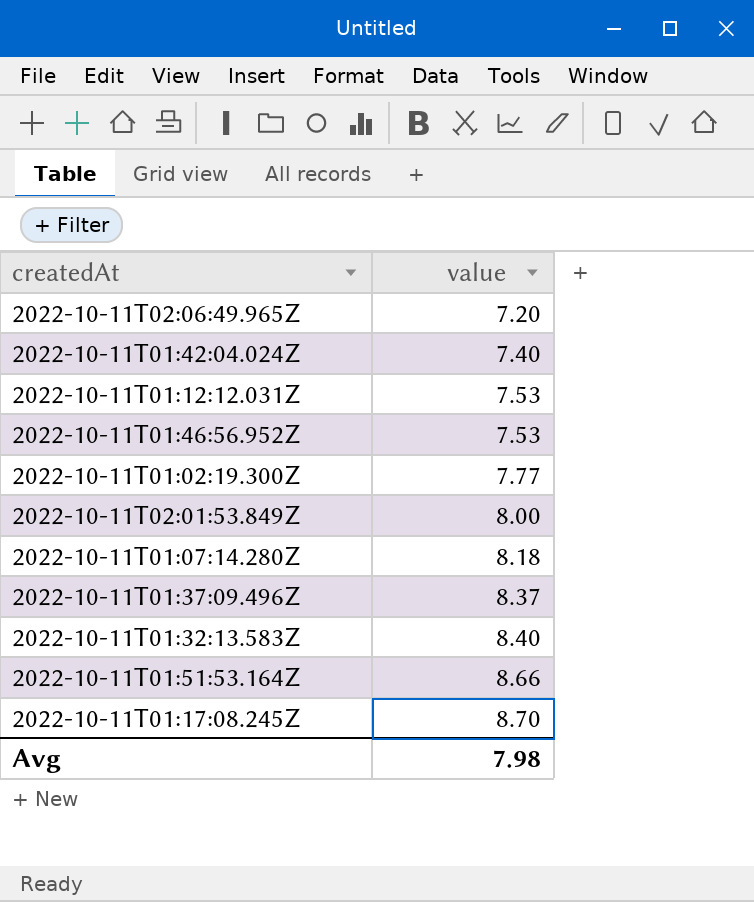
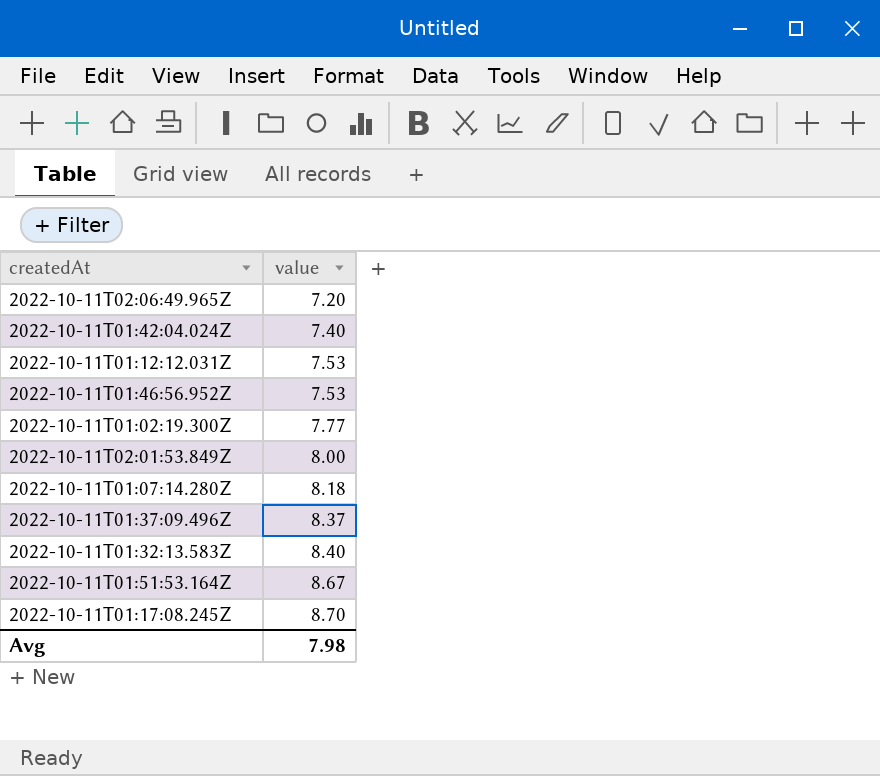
2022-10-11T01:51:53.164Z | value: 8.66 -> 8.67

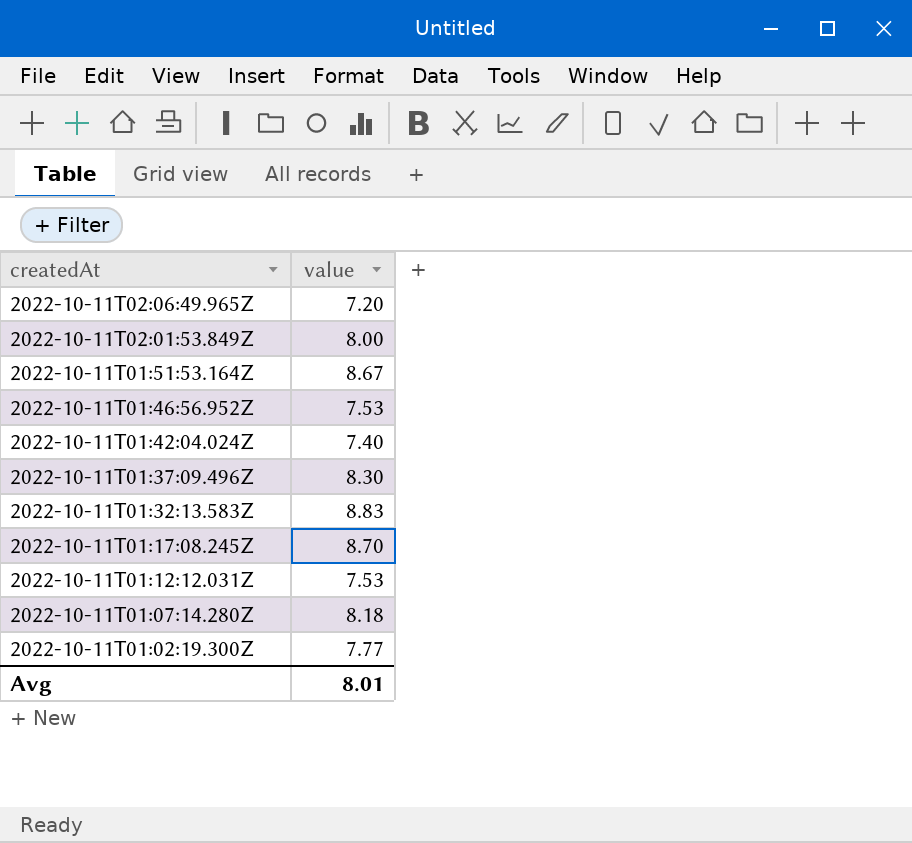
row order: value ascending -> createdAt descending
2022-10-11T01:37:09.496Z | value: 8.37 -> 8.30
2022-10-11T01:32:13.583Z | value: 8.40 -> 8.83
Avg | value: 7.98 -> 8.01

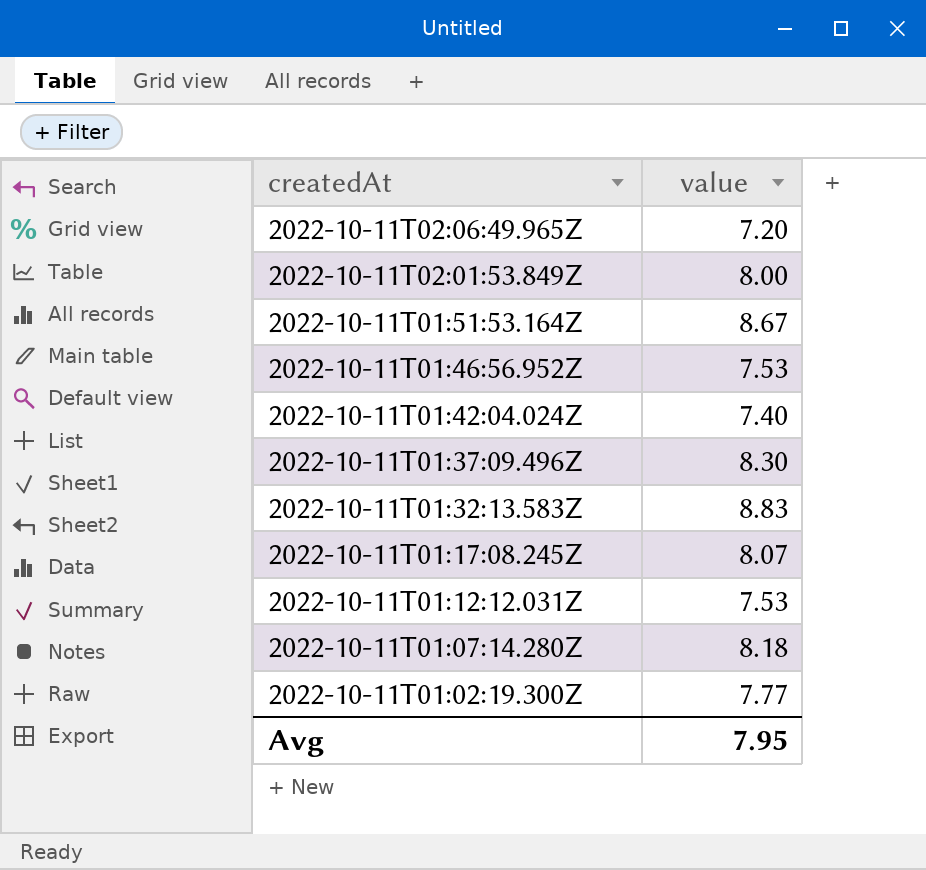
2022-10-11T01:17:08.245Z | value: 8.70 -> 8.07
Avg | value: 8.01 -> 7.95

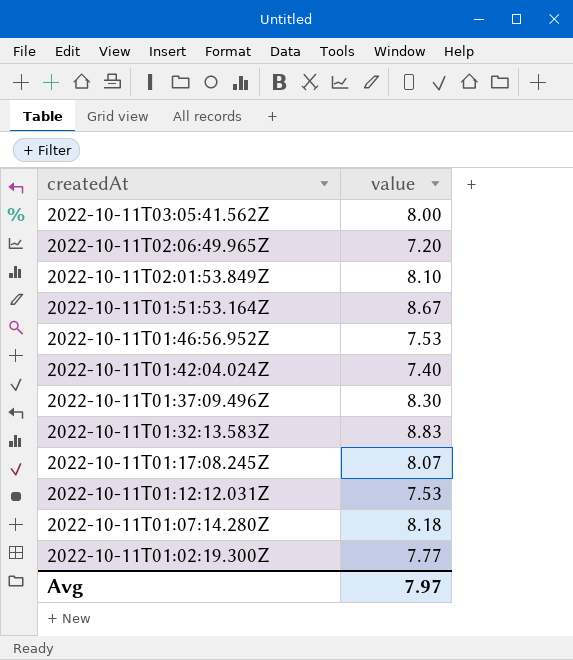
row 2022-10-11T03:05:41.562Z: none -> 8.00
2022-10-11T02:01:53.849Z | value: 8.00 -> 8.10
Avg | value: 7.95 -> 7.97

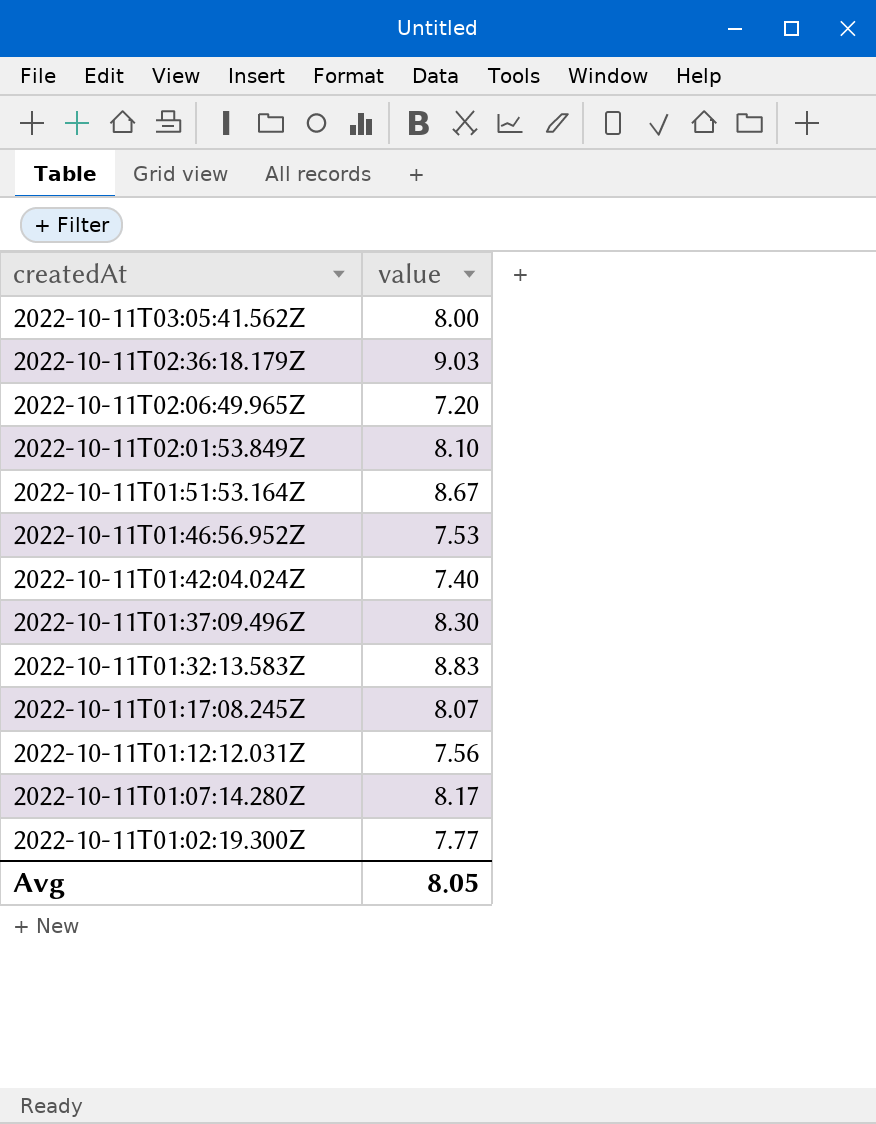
row 2022-10-11T02:36:18.179Z: none -> 9.03
2022-10-11T01:12:12.031Z | value: 7.53 -> 7.56
2022-10-11T01:07:14.280Z | value: 8.18 -> 8.17
Avg | value: 7.97 -> 8.05

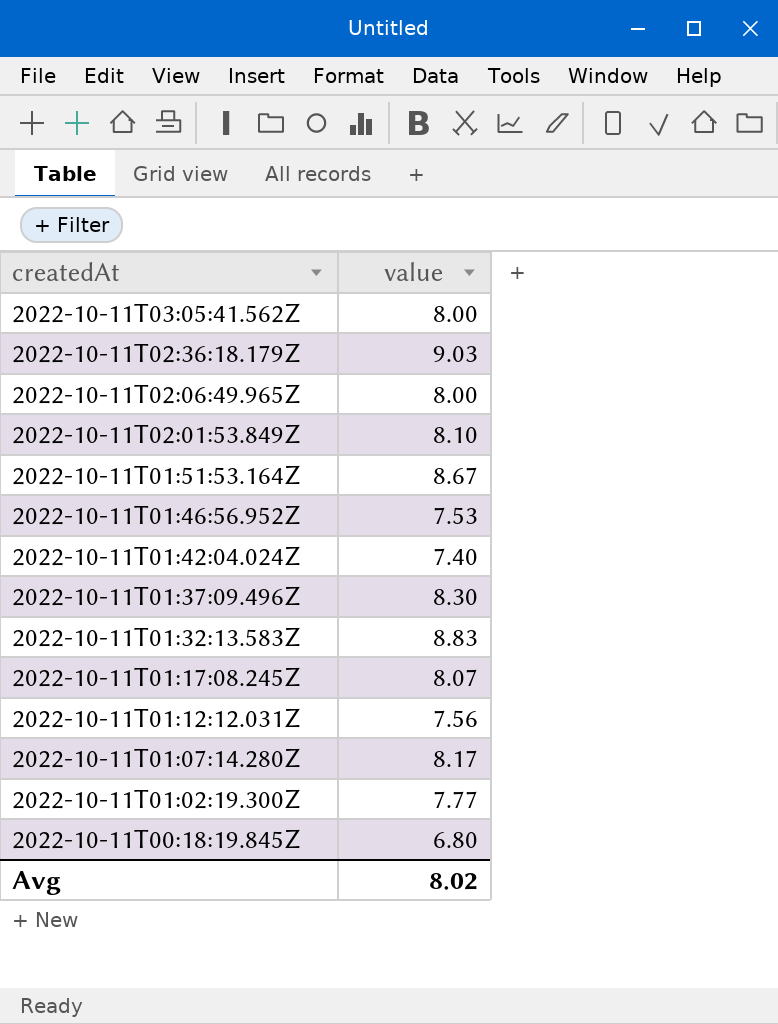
2022-10-11T02:06:49.965Z | value: 7.20 -> 8.00
row 2022-10-11T00:18:19.845Z: none -> 6.80
Avg | value: 8.05 -> 8.02

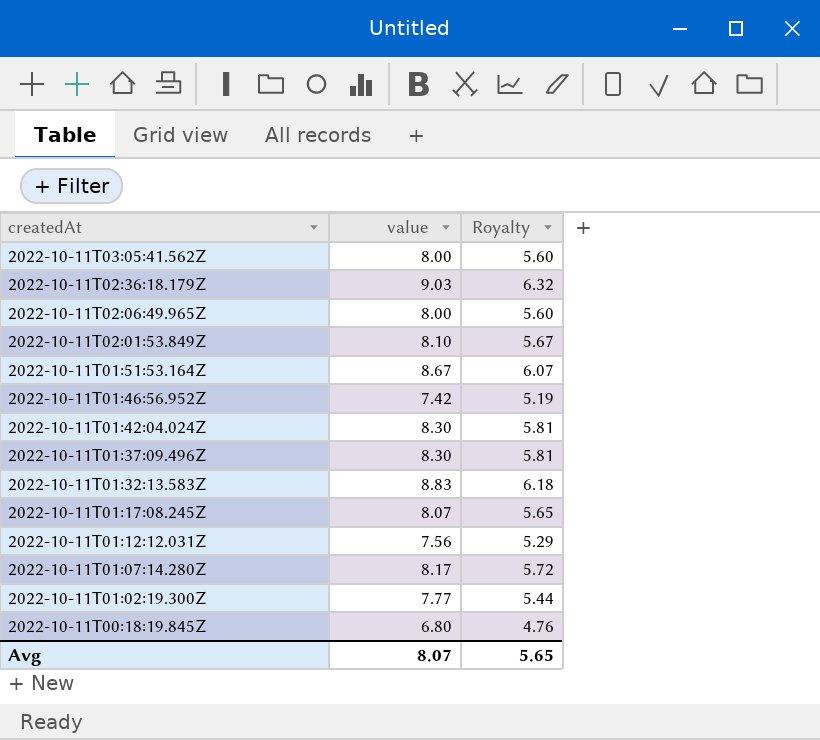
column Royalty | formula: none -> [value] * 0.7
2022-10-11T01:46:56.952Z | value: 7.53 -> 7.42
2022-10-11T01:42:04.024Z | value: 7.40 -> 8.30
Avg | value: 8.02 -> 8.07

